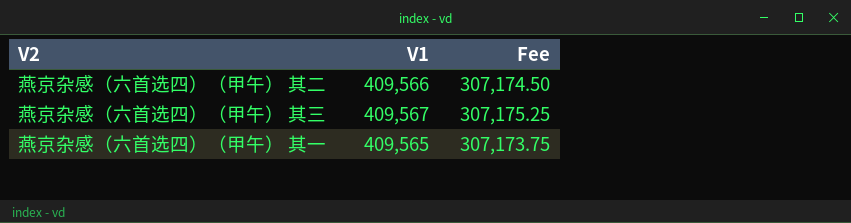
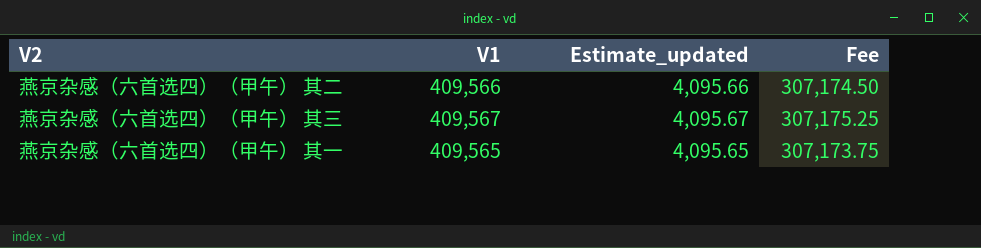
column Estimate_updated | formula: none -> [V1] * 0.01

